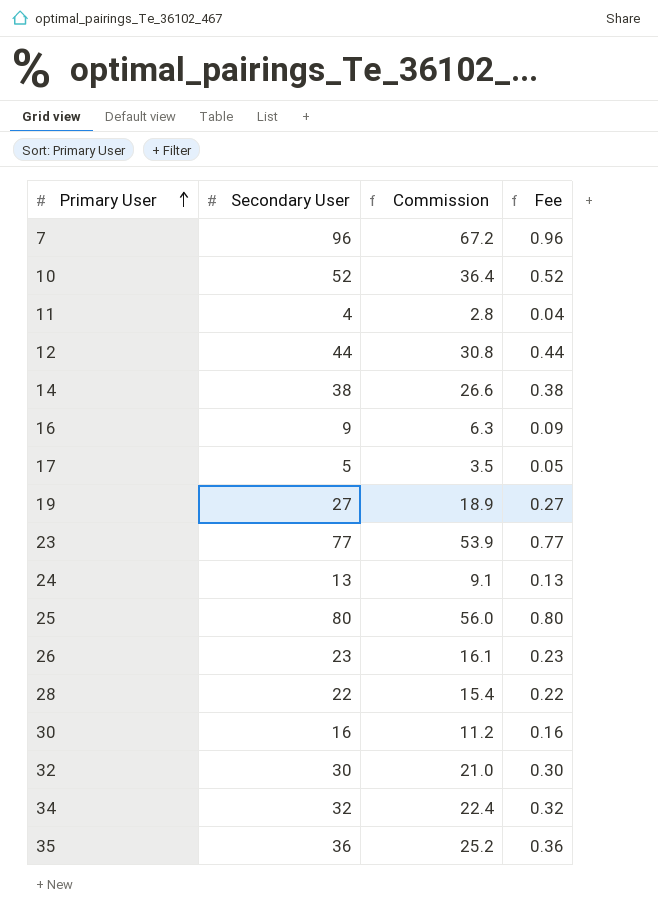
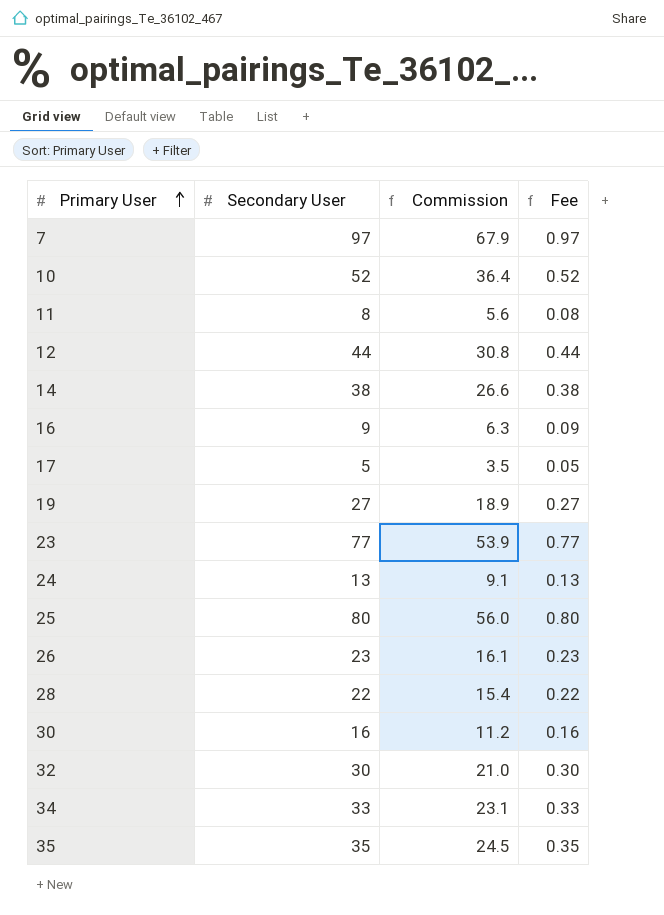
7 | Secondary User: 96 -> 97
7 | Commission: 67.2 -> 67.9
7 | Fee: 0.96 -> 0.97
11 | Secondary User: 4 -> 8
11 | Commission: 2.8 -> 5.6
11 | Fee: 0.04 -> 0.08
34 | Secondary User: 32 -> 33
34 | Commission: 22.4 -> 23.1
34 | Fee: 0.32 -> 0.33
35 | Secondary User: 36 -> 35
35 | Commission: 25.2 -> 24.5
35 | Fee: 0.36 -> 0.35

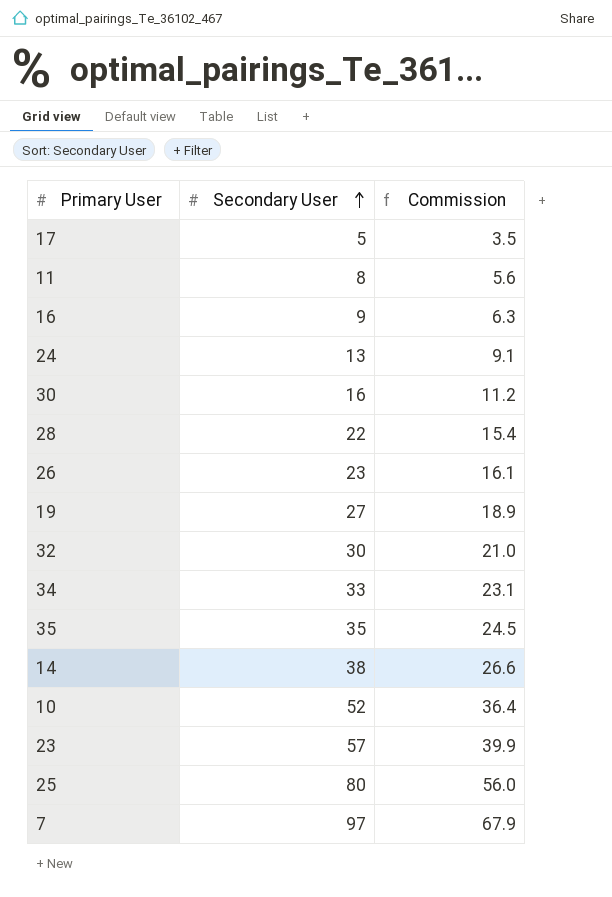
row order: Primary User ascending -> Secondary User ascending
column Fee | formula: [Secondary User] * 0.01 -> none
row 12: 44 | 30.8 | 0.44 -> none
23 | Secondary User: 77 -> 57
23 | Commission: 53.9 -> 39.9

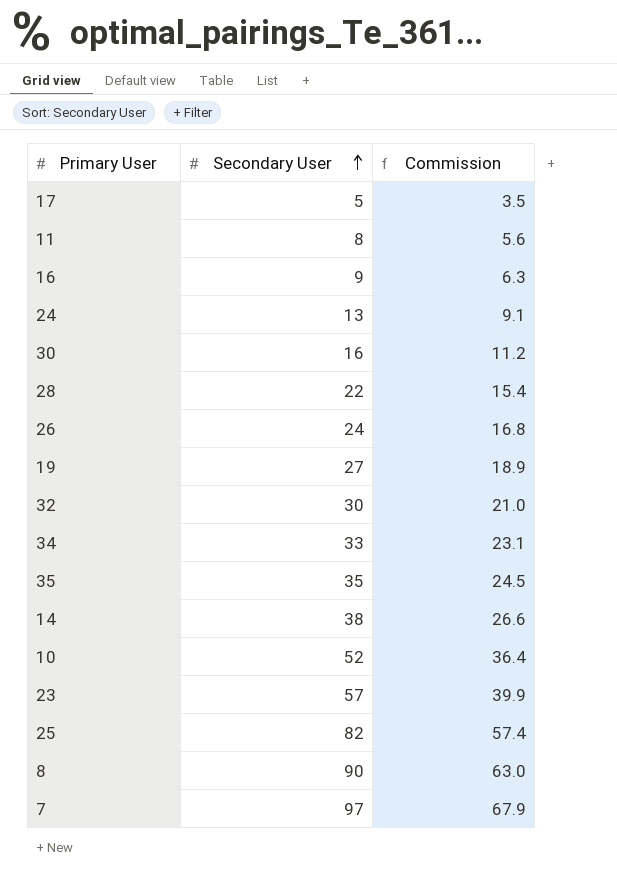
26 | Secondary User: 23 -> 24
26 | Commission: 16.1 -> 16.8
25 | Secondary User: 80 -> 82
25 | Commission: 56.0 -> 57.4
row 8: none -> 90 | 63.0

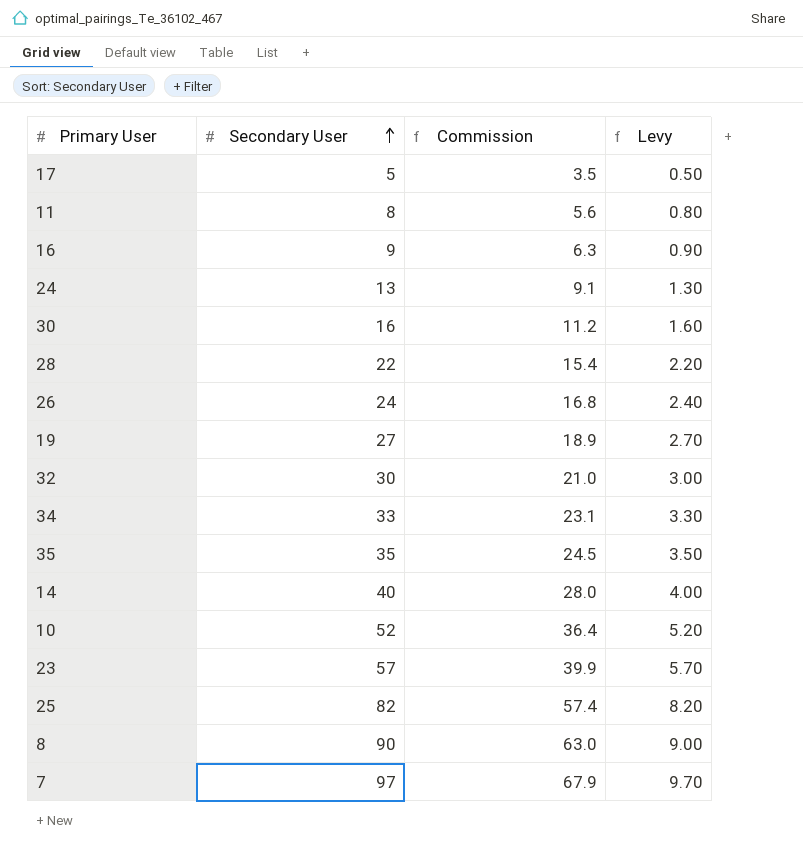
column Levy | formula: none -> [Secondary User] * 0.1
14 | Secondary User: 38 -> 40
14 | Commission: 26.6 -> 28.0

